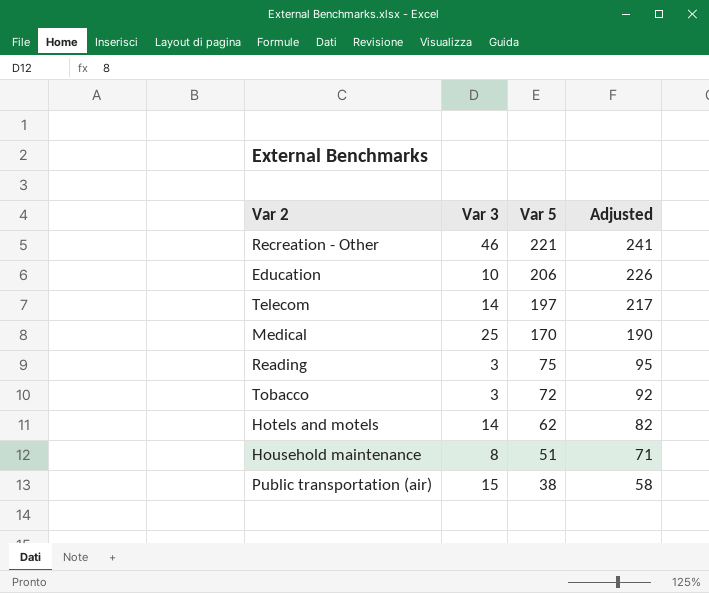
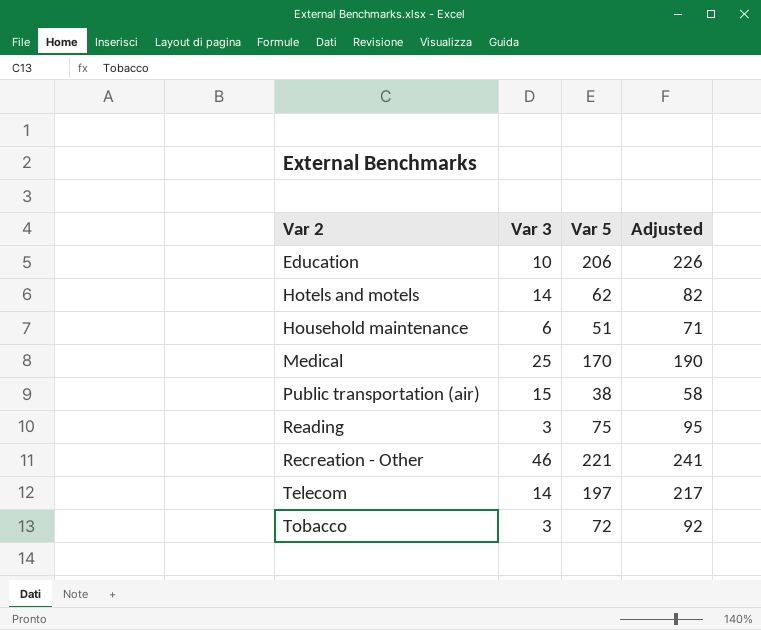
row order: Var 5 descending -> Var 2 ascending
Household maintenance | Var 3: 8 -> 6

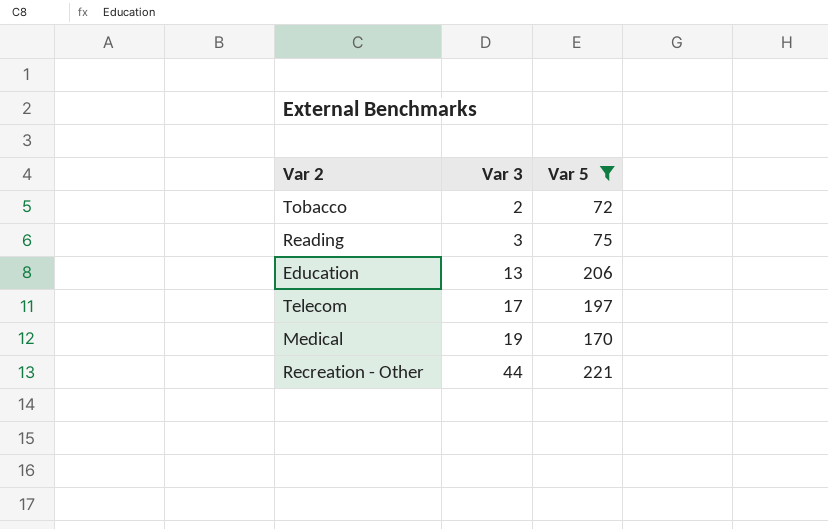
filter: none -> Var 5 >= 72
row order: Var 2 ascending -> Var 3 ascending
column Adjusted | formula: [Var 5] + 20 -> none
Tobacco | Var 3: 3 -> 2
Education | Var 3: 10 -> 13
Telecom | Var 3: 14 -> 17
Medical | Var 3: 25 -> 19
Recreation - Other | Var 3: 46 -> 44

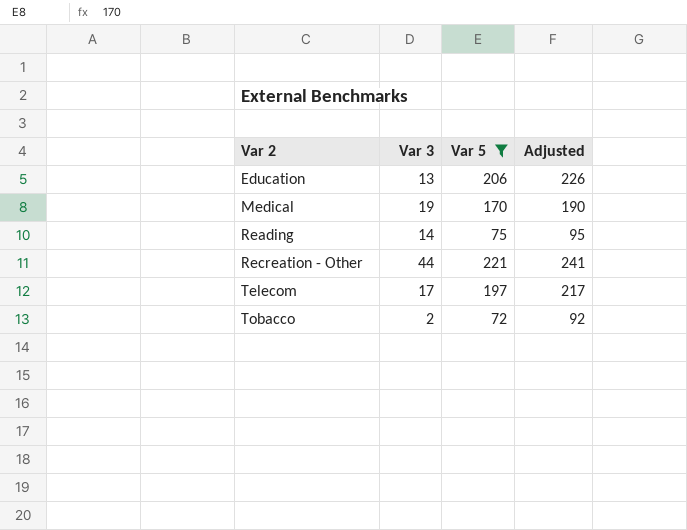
row order: Var 3 ascending -> Var 2 ascending
column Adjusted | formula: none -> [Var 5] + 20
Reading | Var 3: 3 -> 14

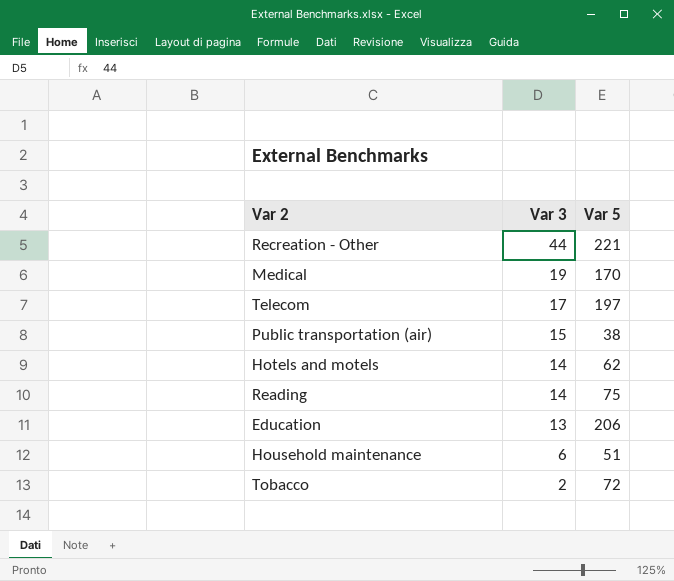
filter: Var 5 >= 72 -> none
row order: Var 2 ascending -> Var 3 descending
column Adjusted | formula: [Var 5] + 20 -> none

